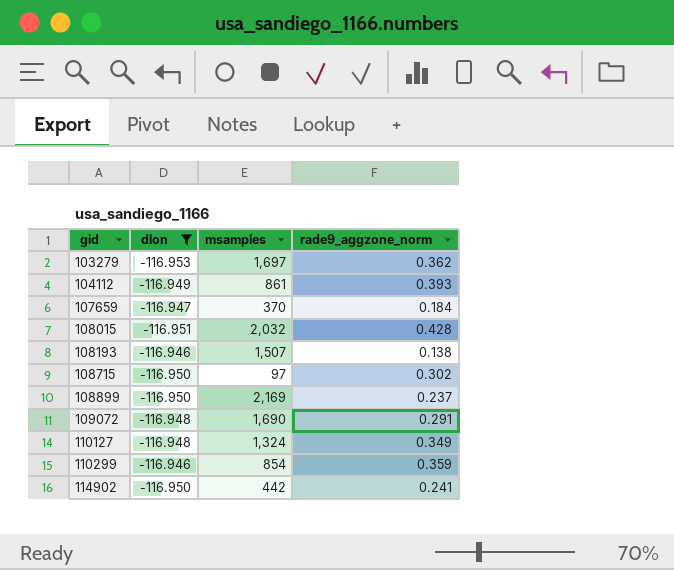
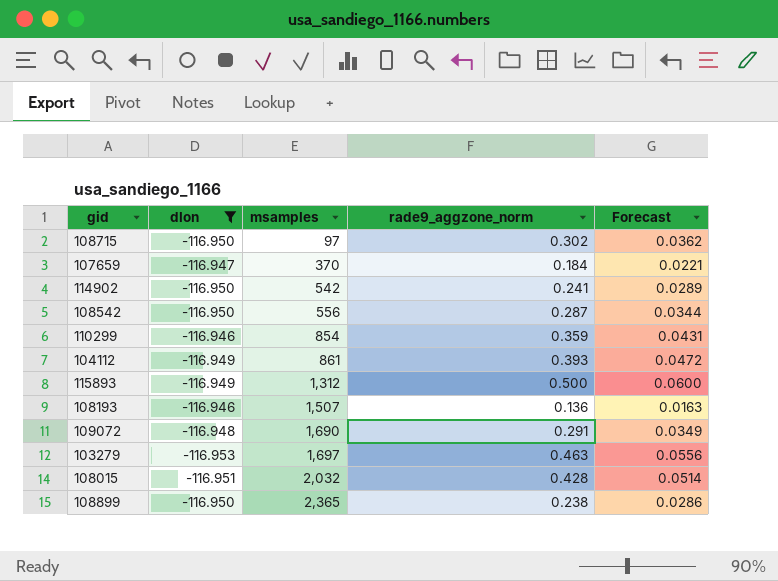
row order: gid ascending -> msamples ascending
column Forecast | formula: none -> [rade9_aggzone_norm] * 0.12
row 110127: -116.948 | 1,324 | 0.349 -> none
114902 | msamples: 442 -> 542
row 108542: none -> -116.950 | 556 | 0.287 | 0.0344
row 115893: none -> -116.949 | 1,312 | 0.500 | 0.0600
108193 | rade9_aggzone_norm: 0.138 -> 0.136
103279 | rade9_aggzone_norm: 0.362 -> 0.463
108899 | msamples: 2,169 -> 2,365
108899 | rade9_aggzone_norm: 0.237 -> 0.238

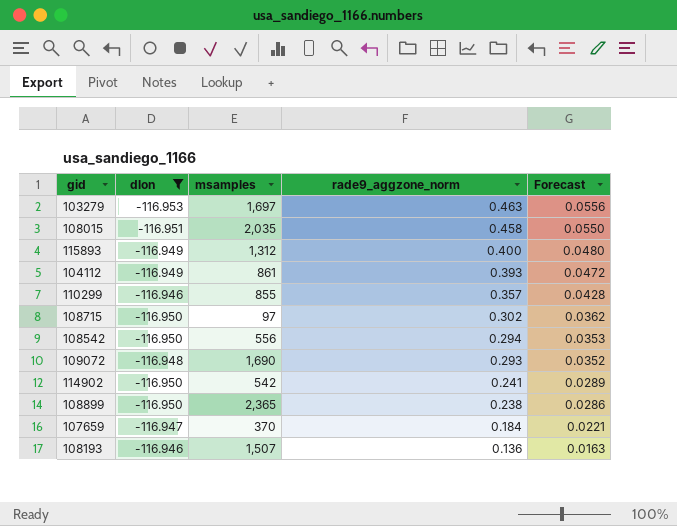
row order: msamples ascending -> rade9_aggzone_norm descending
108015 | msamples: 2,032 -> 2,035
108015 | rade9_aggzone_norm: 0.428 -> 0.458
108015 | Forecast: 0.0514 -> 0.0550
115893 | rade9_aggzone_norm: 0.500 -> 0.400
115893 | Forecast: 0.0600 -> 0.0480
110299 | msamples: 854 -> 855
110299 | rade9_aggzone_norm: 0.359 -> 0.357
110299 | Forecast: 0.0431 -> 0.0428
108542 | rade9_aggzone_norm: 0.287 -> 0.294
108542 | Forecast: 0.0344 -> 0.0353
109072 | rade9_aggzone_norm: 0.291 -> 0.293
109072 | Forecast: 0.0349 -> 0.0352

